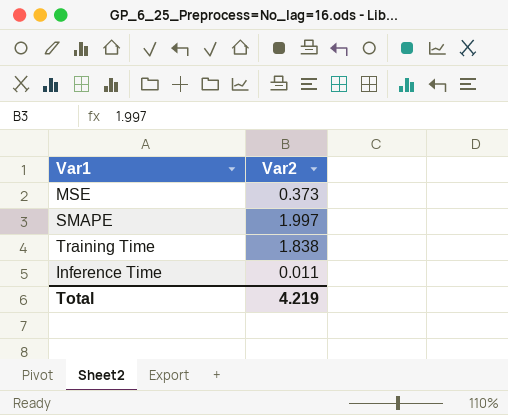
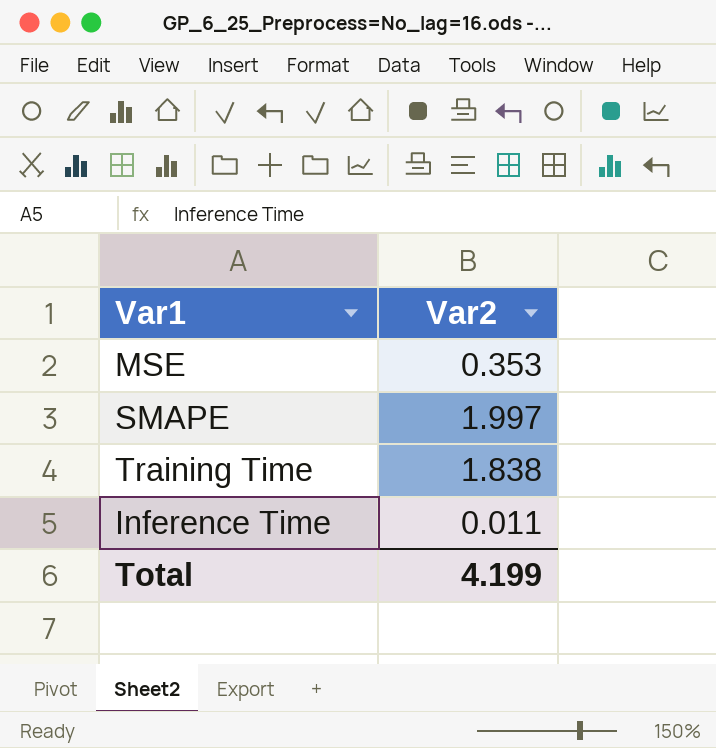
MSE | Var2: 0.373 -> 0.353
Total | Var2: 4.219 -> 4.199

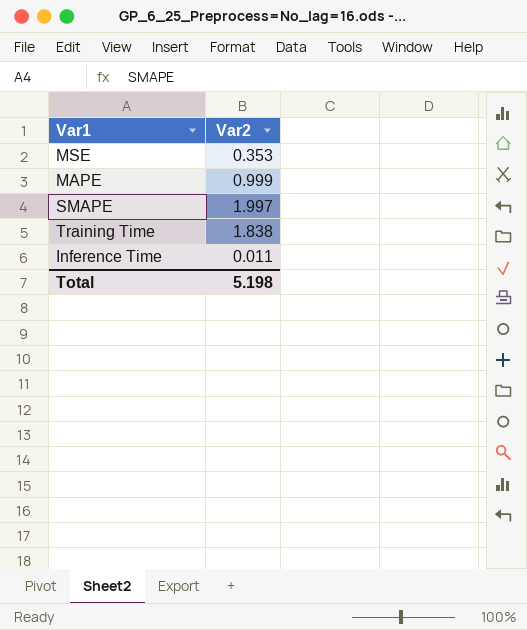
row MAPE: none -> 0.999
Total | Var2: 4.199 -> 5.198

